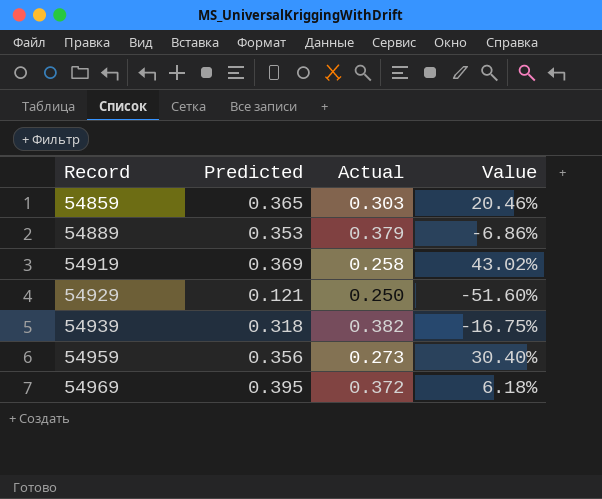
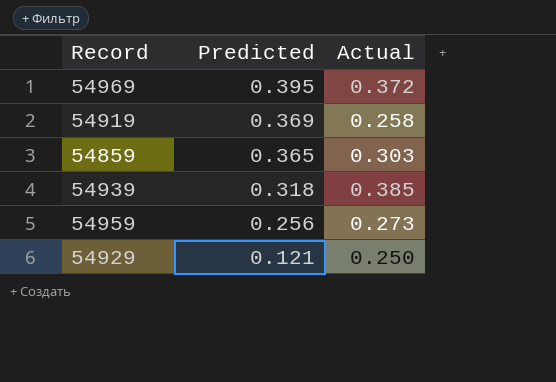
row order: Record ascending -> Predicted descending
column Value | formula: ([Predicted] - [Actual]) / [Actual] -> none
row 54889: 0.353 | 0.379 | -6.86% -> none
54939 | Actual: 0.382 -> 0.385
54959 | Predicted: 0.356 -> 0.256

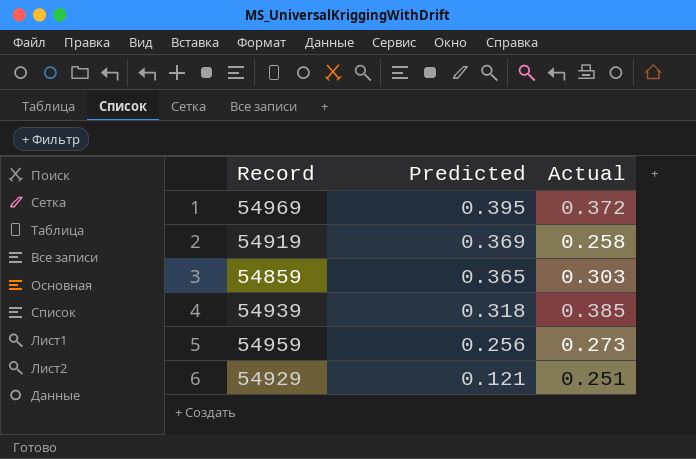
54929 | Actual: 0.250 -> 0.251

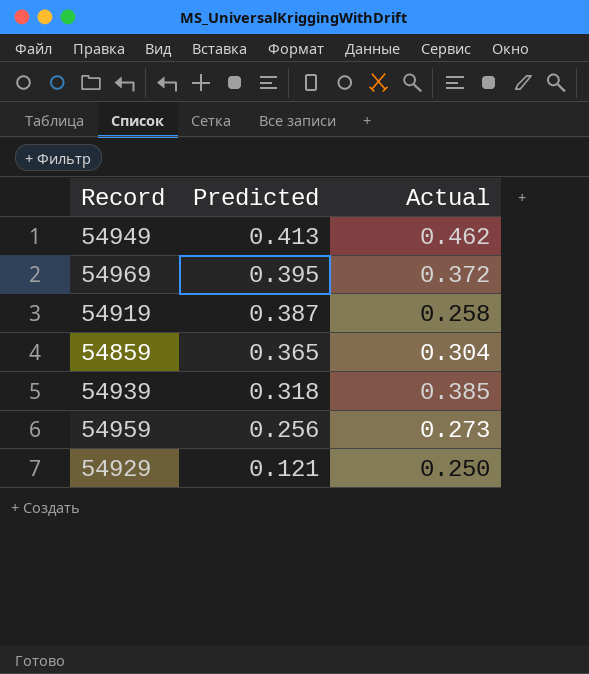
row 54949: none -> 0.413 | 0.462
54919 | Predicted: 0.369 -> 0.387
54859 | Actual: 0.303 -> 0.304
54929 | Actual: 0.251 -> 0.250

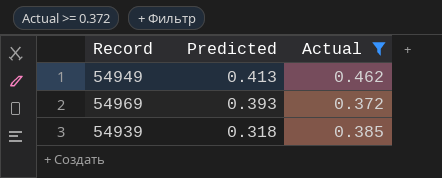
filter: none -> Actual >= 0.372
54969 | Predicted: 0.395 -> 0.393

